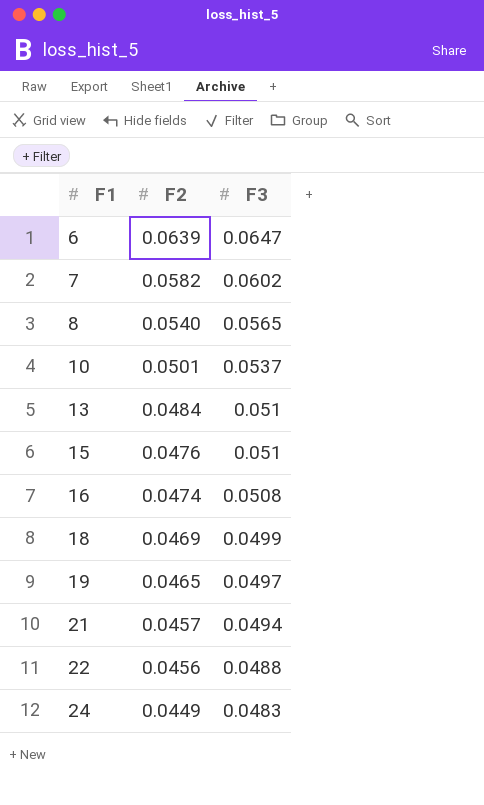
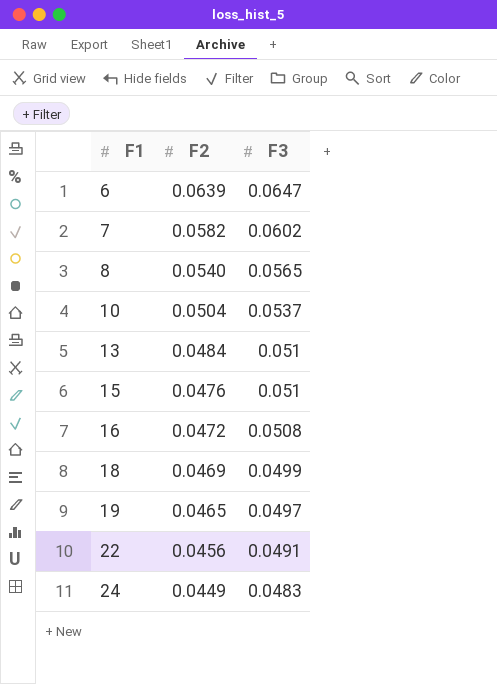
row 21: 0.0457 | 0.0494 -> none
10 | F2: 0.0501 -> 0.0504
16 | F2: 0.0474 -> 0.0472
22 | F3: 0.0488 -> 0.0491

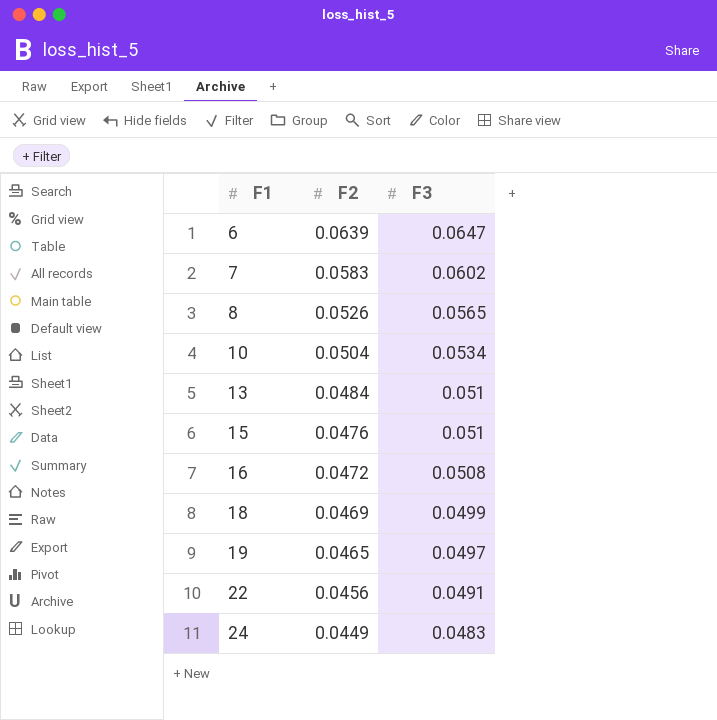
7 | F2: 0.0582 -> 0.0583
8 | F2: 0.0540 -> 0.0526
10 | F3: 0.0537 -> 0.0534

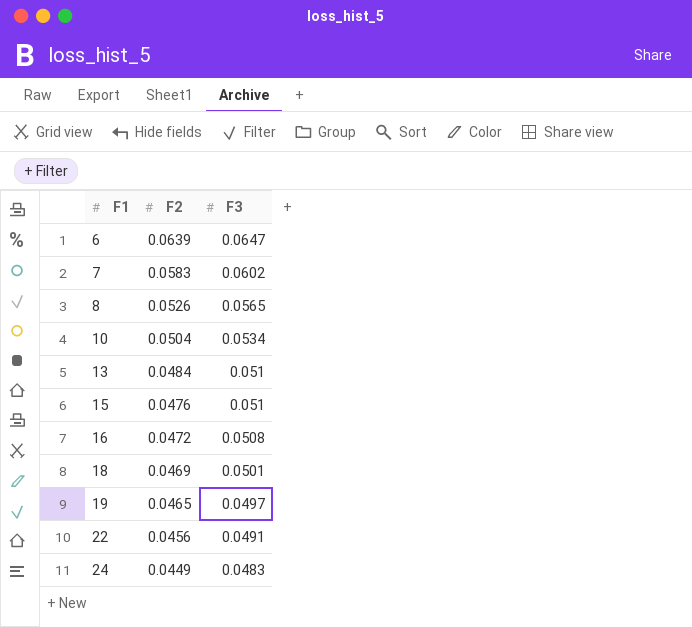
18 | F3: 0.0499 -> 0.0501

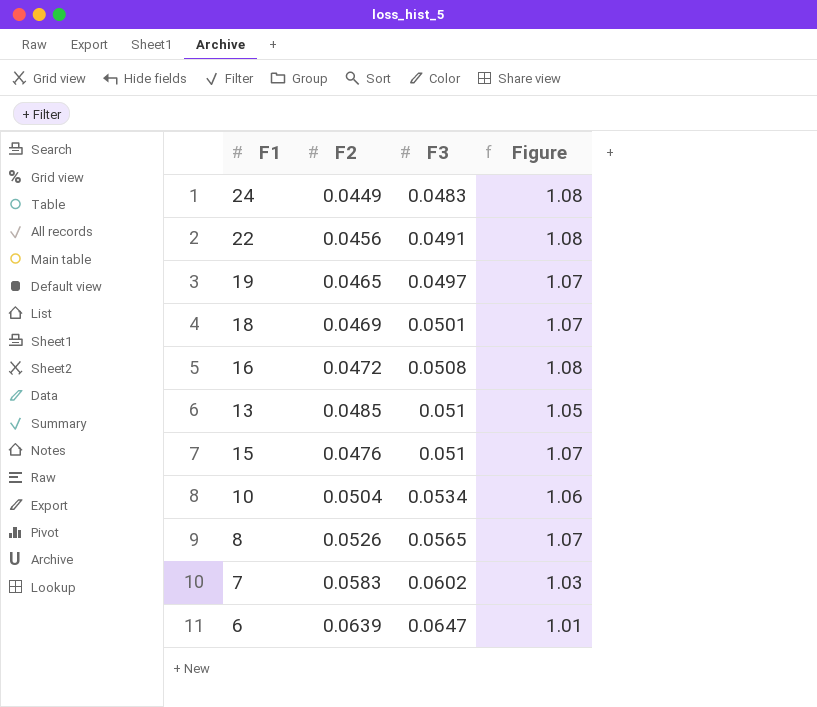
row order: F1 ascending -> F3 ascending
column Figure | formula: none -> [F3] / [F2]
13 | F2: 0.0484 -> 0.0485

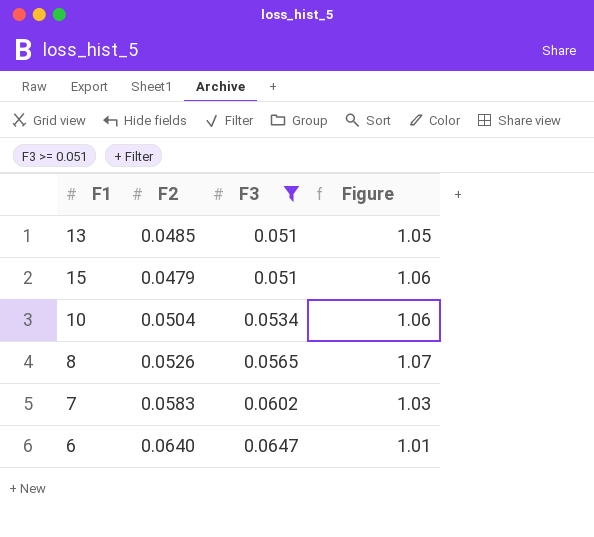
filter: none -> F3 >= 0.051
15 | F2: 0.0476 -> 0.0479
15 | Figure: 1.07 -> 1.06
6 | F2: 0.0639 -> 0.0640

